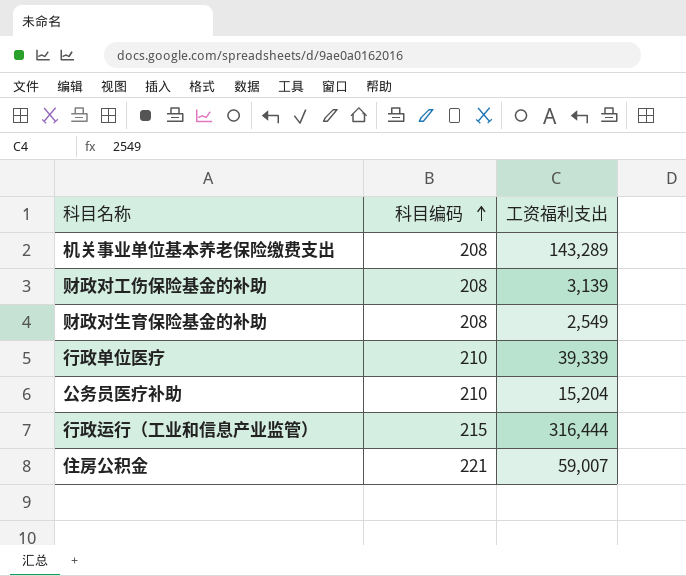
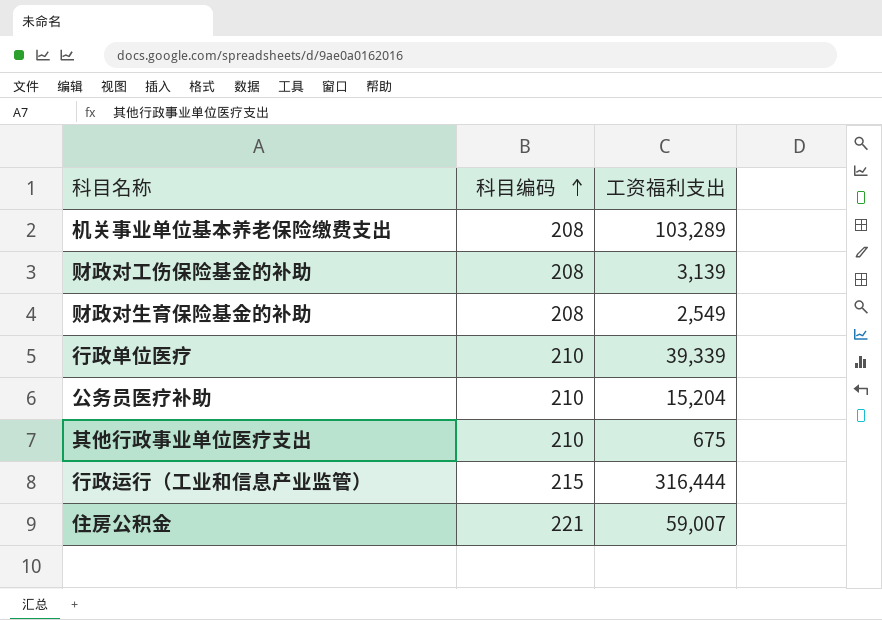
机关事业单位基本养老保险缴费支出 | 工资福利支出: 143,289 -> 103,289
row 其他行政事业单位医疗支出: none -> 210 | 675

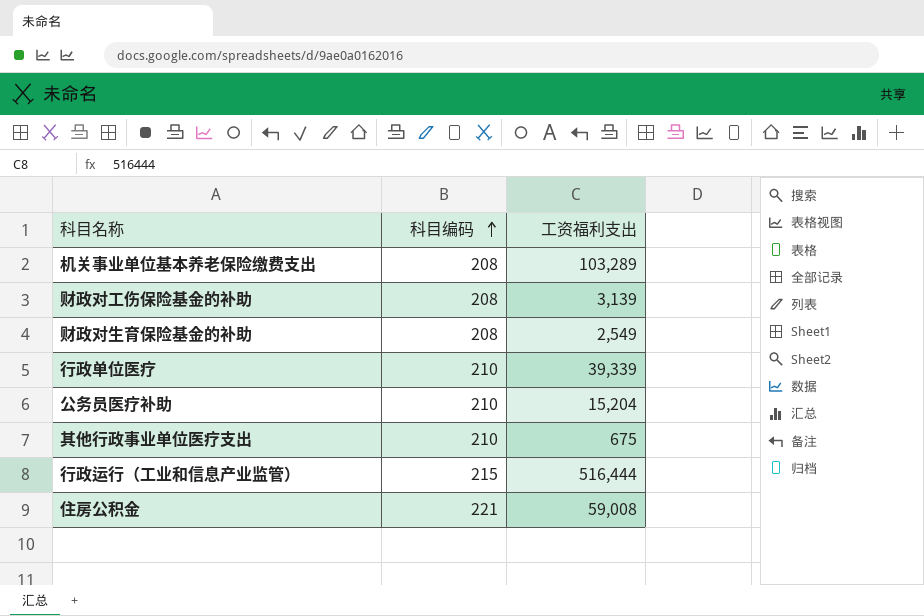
行政运行（工业和信息产业监管） | 工资福利支出: 316,444 -> 516,444
住房公积金 | 工资福利支出: 59,007 -> 59,008

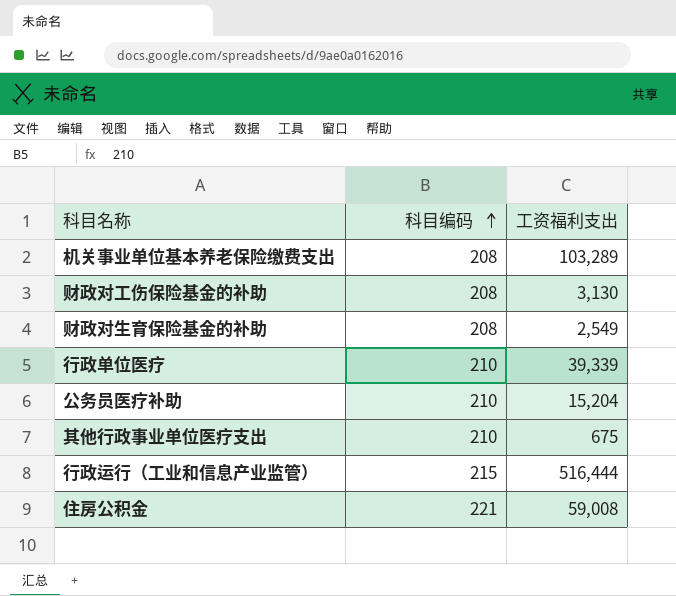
财政对工伤保险基金的补助 | 工资福利支出: 3,139 -> 3,130

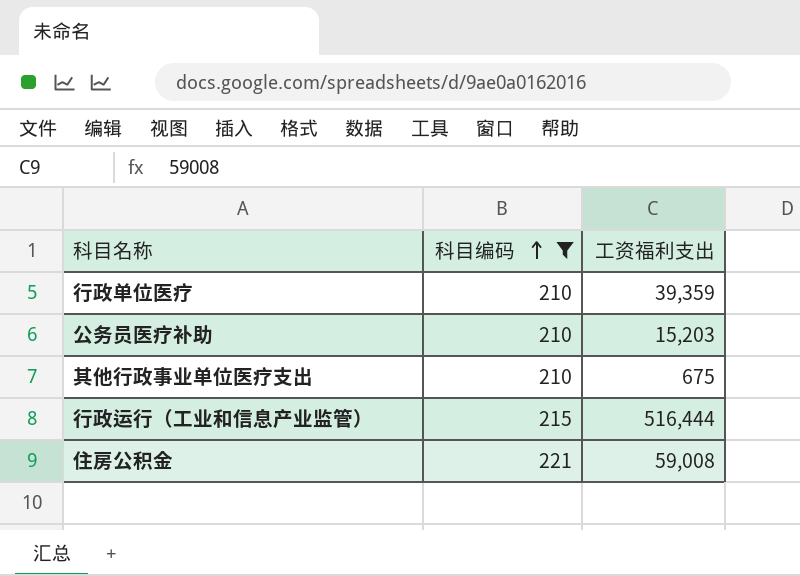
filter: none -> 科目编码 != 208
行政单位医疗 | 工资福利支出: 39,339 -> 39,359
公务员医疗补助 | 工资福利支出: 15,204 -> 15,203

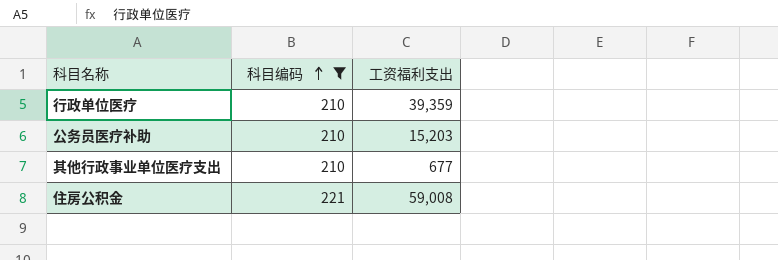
row 行政运行（工业和信息产业监管）: 215 | 516,444 -> none
其他行政事业单位医疗支出 | 工资福利支出: 675 -> 677

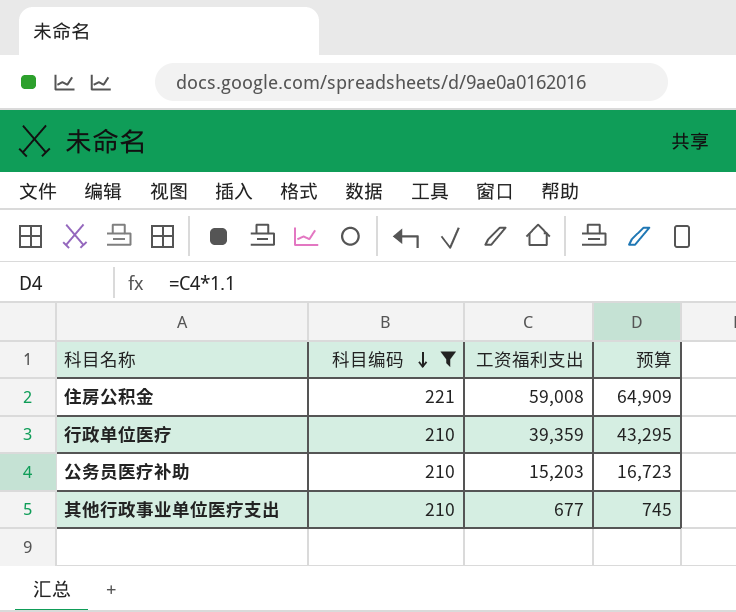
row order: 科目编码 ascending -> 科目编码 descending
column 预算 | formula: none -> [工资福利支出] * 1.1

